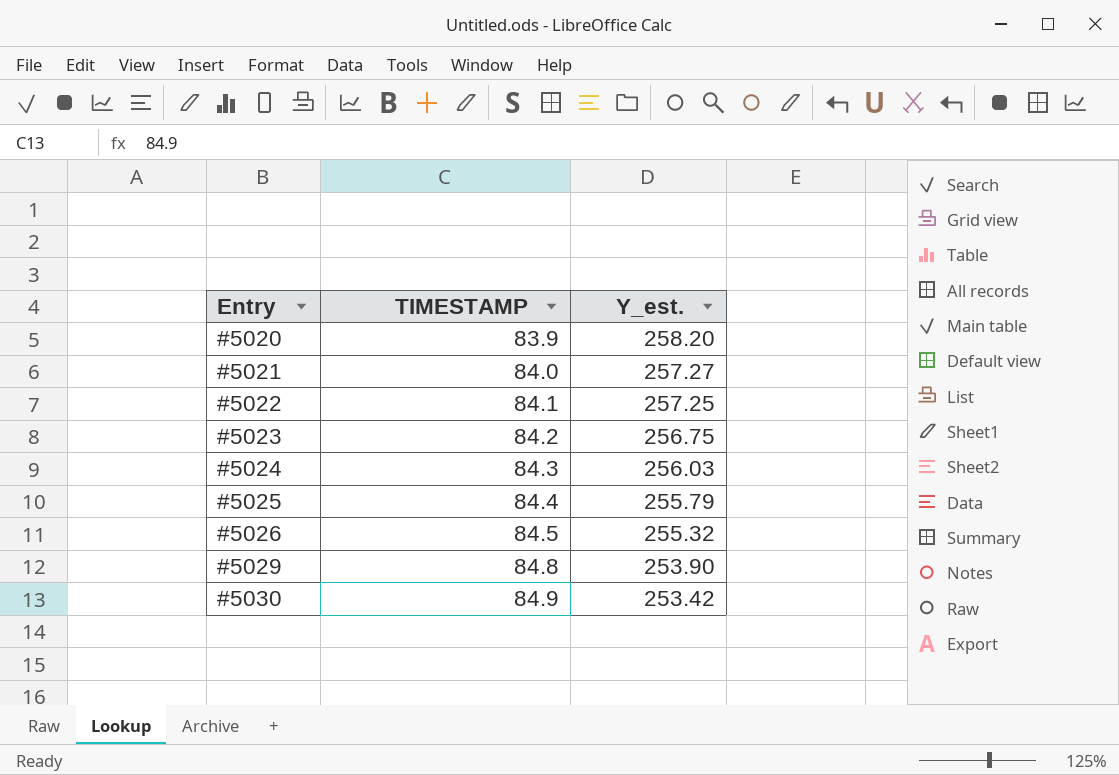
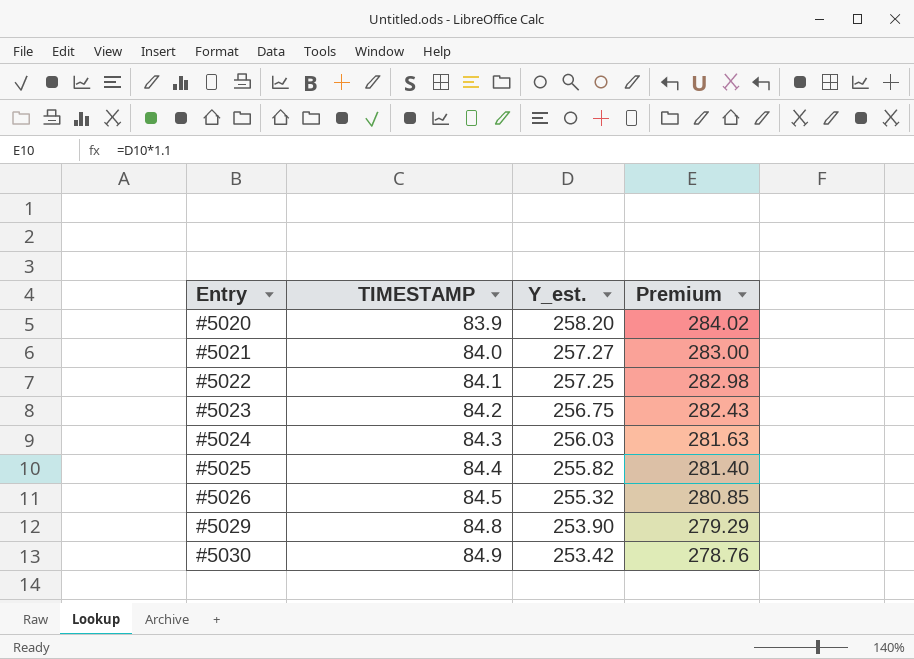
column Premium | formula: none -> [Y_est.] * 1.1
#5025 | Y_est.: 255.79 -> 255.82

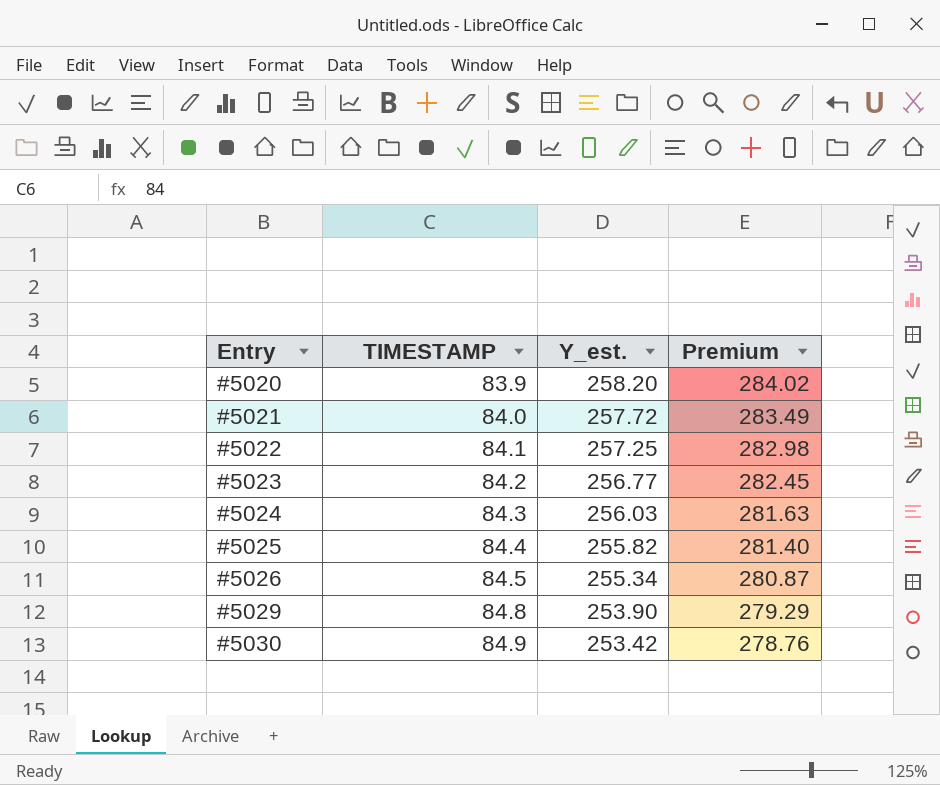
#5021 | Y_est.: 257.27 -> 257.72
#5021 | Premium: 283.00 -> 283.49
#5023 | Y_est.: 256.75 -> 256.77
#5023 | Premium: 282.43 -> 282.45
#5026 | Y_est.: 255.32 -> 255.34
#5026 | Premium: 280.85 -> 280.87

